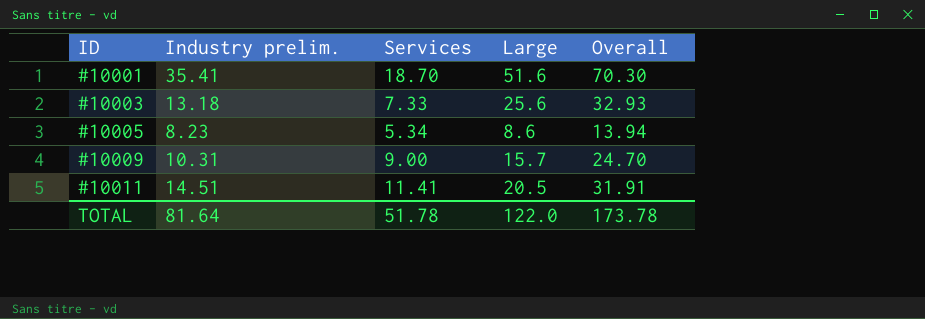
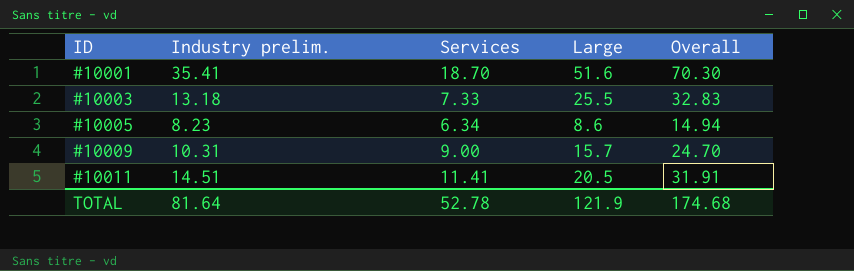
#10003 | Large: 25.6 -> 25.5
#10003 | Overall: 32.93 -> 32.83
#10005 | Services: 5.34 -> 6.34
#10005 | Overall: 13.94 -> 14.94
TOTAL | Services: 51.78 -> 52.78
TOTAL | Large: 122.0 -> 121.9
TOTAL | Overall: 173.78 -> 174.68

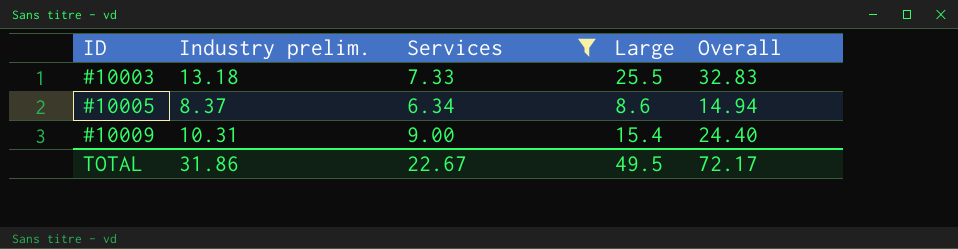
filter: none -> Services <= 9.00
#10005 | Industry prelim.: 8.23 -> 8.37
#10009 | Large: 15.7 -> 15.4
#10009 | Overall: 24.70 -> 24.40
TOTAL | Industry prelim.: 81.64 -> 31.86
TOTAL | Services: 52.78 -> 22.67
TOTAL | Large: 121.9 -> 49.5
TOTAL | Overall: 174.68 -> 72.17

